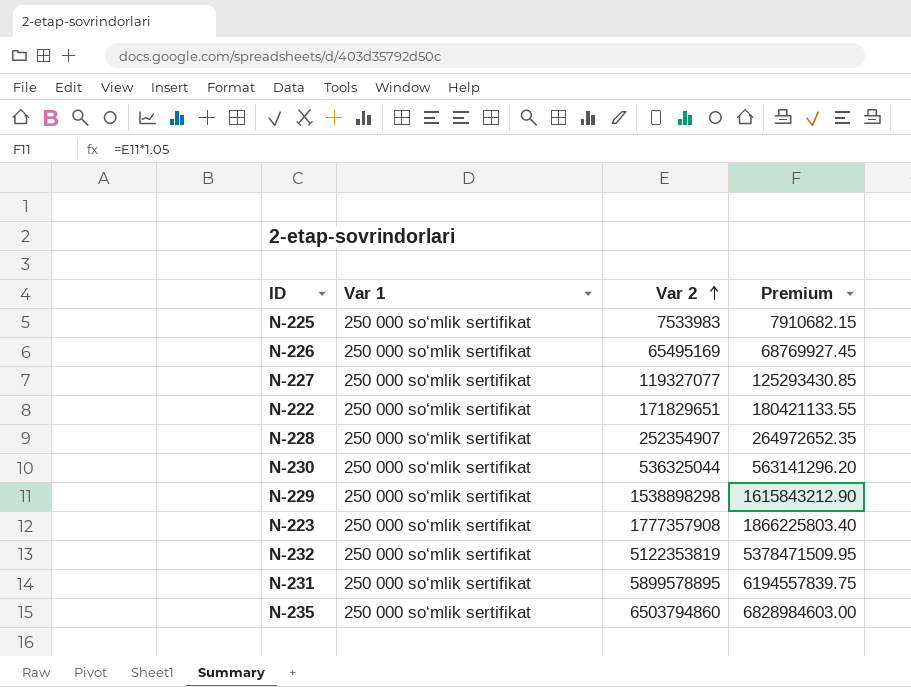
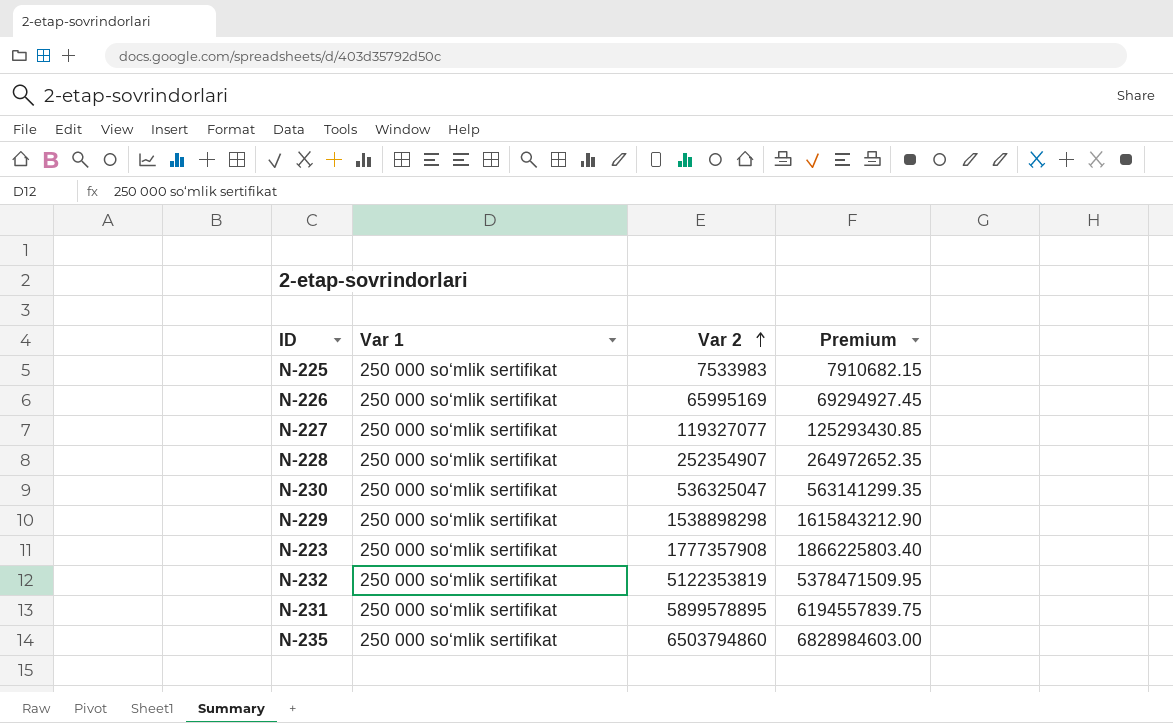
row N-222: 250 000 so‘mlik sertifikat | 171829651 | 180421133.55 -> none
N-226 | Var 2: 65495169 -> 65995169
N-226 | Premium: 68769927.45 -> 69294927.45
N-230 | Var 2: 536325044 -> 536325047
N-230 | Premium: 563141296.20 -> 563141299.35

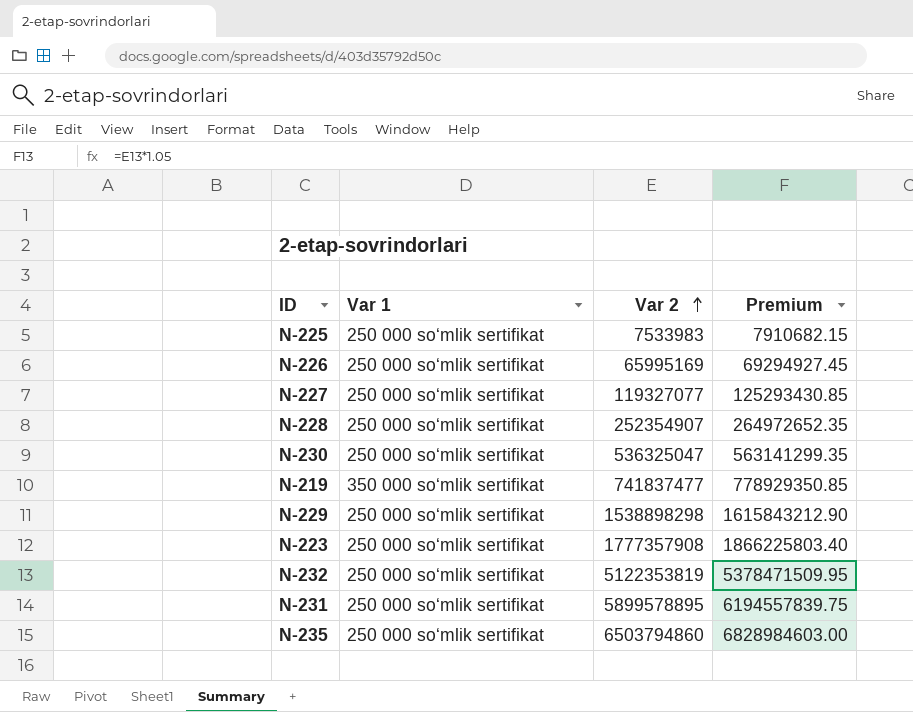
row N-219: none -> 350 000 so‘mlik sertifikat | 741837477 | 778929350.85

